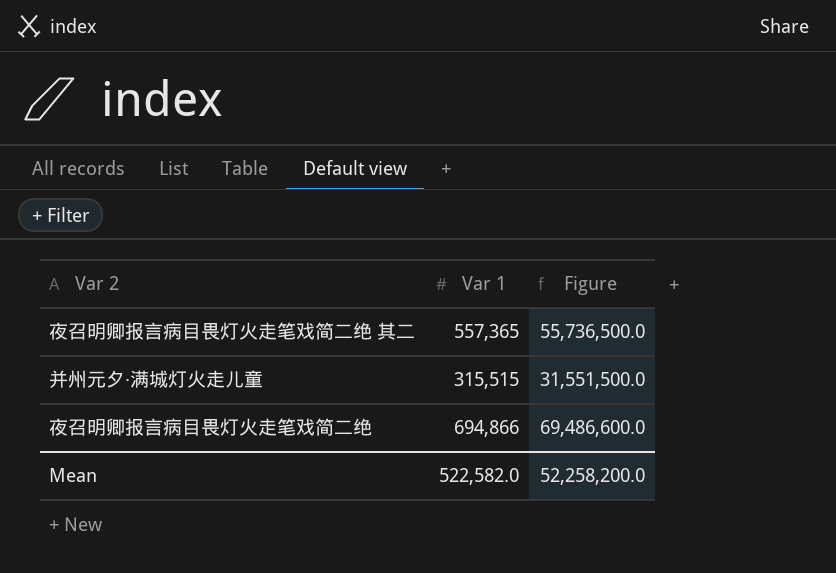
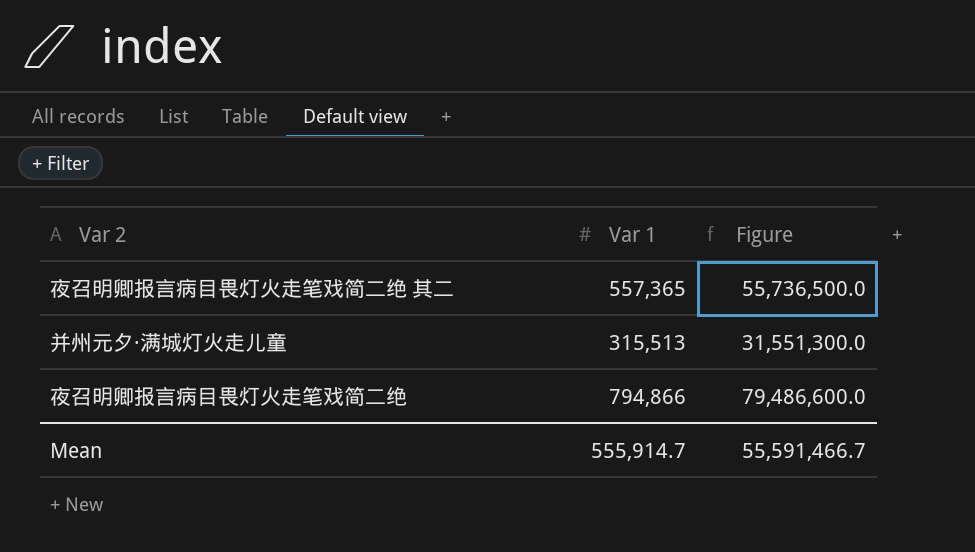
并州元夕·满城灯火走儿童 | Var 1: 315,515 -> 315,513
并州元夕·满城灯火走儿童 | Figure: 31,551,500.0 -> 31,551,300.0
夜召明卿报言病目畏灯火走笔戏简二绝 | Var 1: 694,866 -> 794,866
夜召明卿报言病目畏灯火走笔戏简二绝 | Figure: 69,486,600.0 -> 79,486,600.0
Mean | Var 1: 522,582.0 -> 555,914.7
Mean | Figure: 52,258,200.0 -> 55,591,466.7

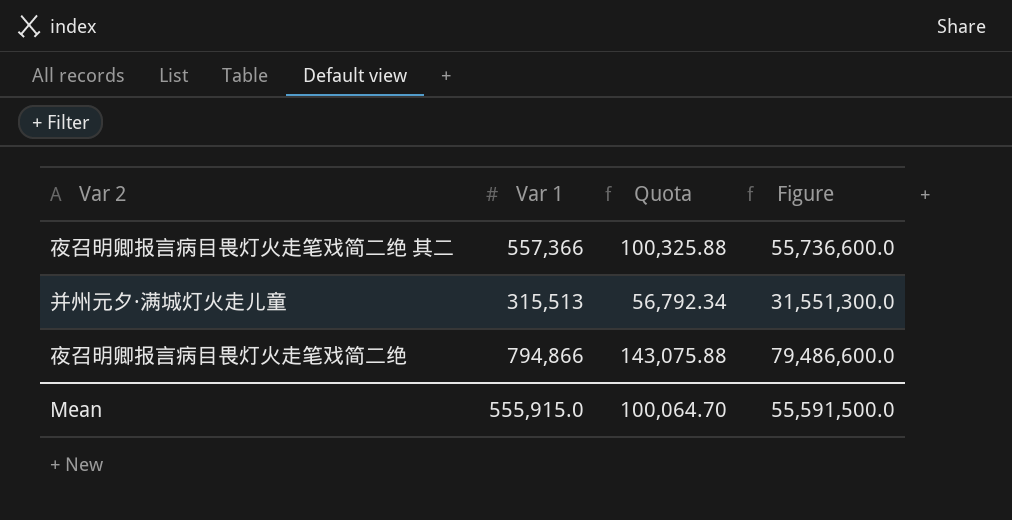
column Quota | formula: none -> [Var 1] * 0.18
夜召明卿报言病目畏灯火走笔戏简二绝 其二 | Var 1: 557,365 -> 557,366
夜召明卿报言病目畏灯火走笔戏简二绝 其二 | Figure: 55,736,500.0 -> 55,736,600.0
Mean | Var 1: 555,914.7 -> 555,915.0
Mean | Figure: 55,591,466.7 -> 55,591,500.0

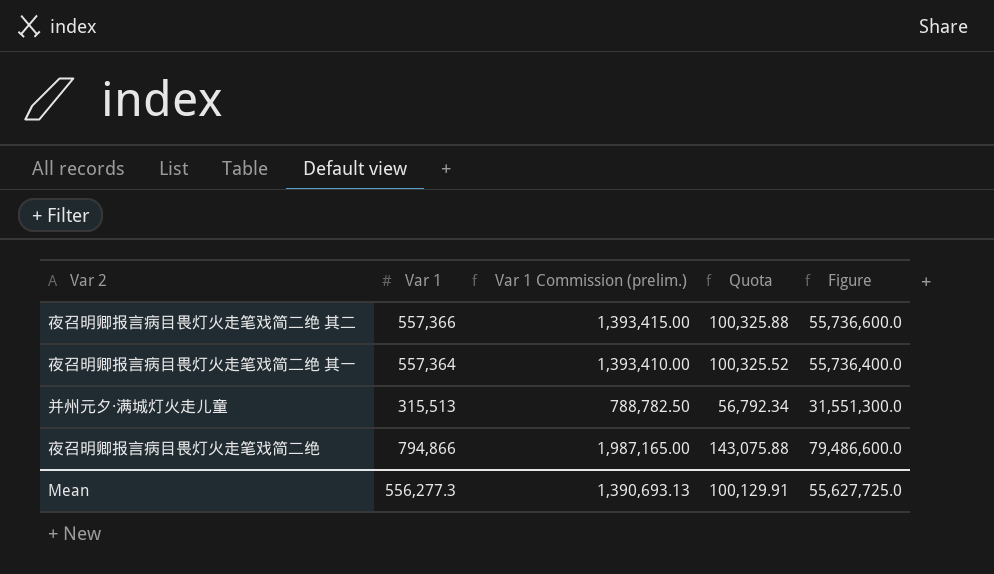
column Var 1 Commission (prelim.) | formula: none -> [Var 1] * 2.5
row 夜召明卿报言病目畏灯火走笔戏简二绝 其一: none -> 557,364 | 1,393,410.00 | 100,325.52 | 55,736,400.0
Mean | Var 1: 555,915.0 -> 556,277.3
Mean | Quota: 100,064.70 -> 100,129.91
Mean | Figure: 55,591,500.0 -> 55,627,725.0

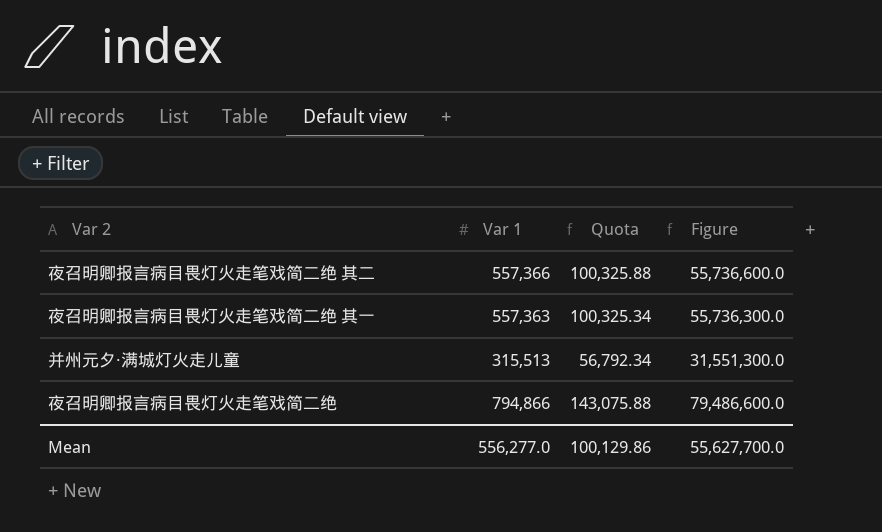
column Var 1 Commission (prelim.) | formula: [Var 1] * 2.5 -> none
夜召明卿报言病目畏灯火走笔戏简二绝 其一 | Var 1: 557,364 -> 557,363
夜召明卿报言病目畏灯火走笔戏简二绝 其一 | Quota: 100,325.52 -> 100,325.34
夜召明卿报言病目畏灯火走笔戏简二绝 其一 | Figure: 55,736,400.0 -> 55,736,300.0
Mean | Var 1: 556,277.3 -> 556,277.0
Mean | Quota: 100,129.91 -> 100,129.86
Mean | Figure: 55,627,725.0 -> 55,627,700.0

